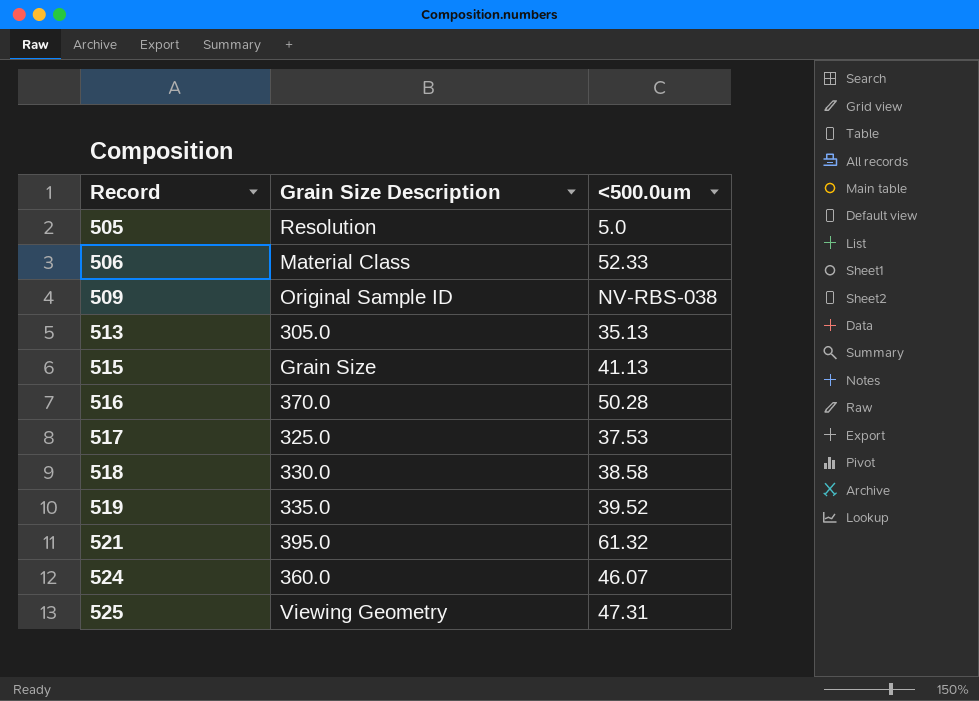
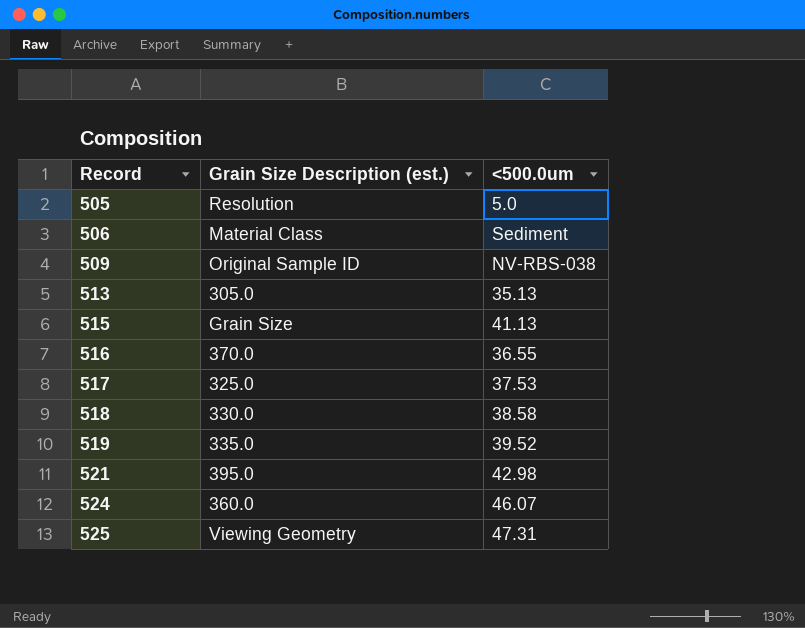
column name: Grain Size Description -> Grain Size Description (est.)
506 | <500.0um: 52.33 -> Sediment
516 | <500.0um: 50.28 -> 36.55
521 | <500.0um: 61.32 -> 42.98

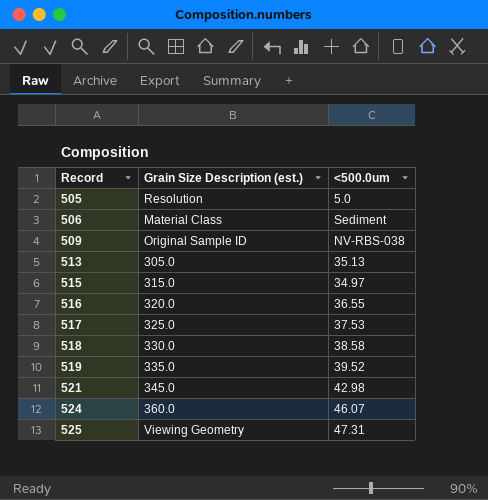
515 | Grain Size Description (est.): Grain Size -> 315.0
515 | <500.0um: 41.13 -> 34.97
516 | Grain Size Description (est.): 370.0 -> 320.0
521 | Grain Size Description (est.): 395.0 -> 345.0

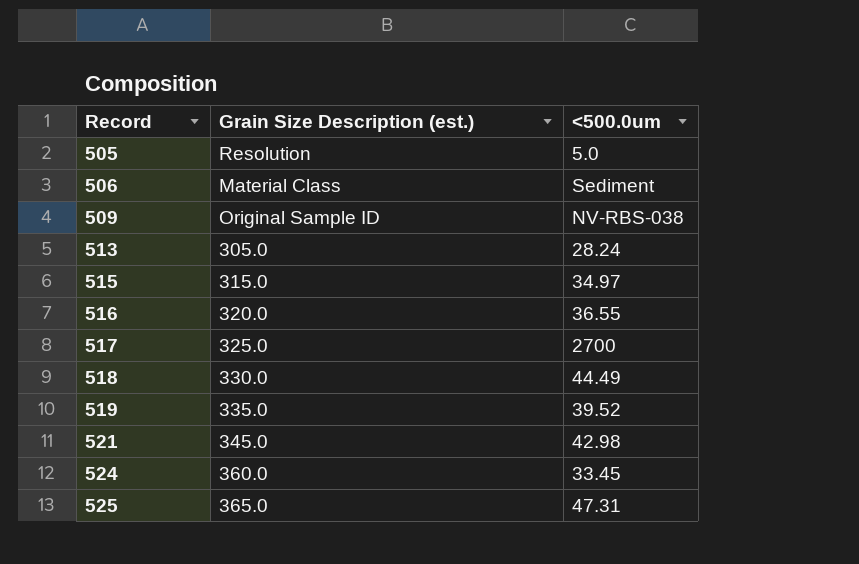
513 | <500.0um: 35.13 -> 28.24
517 | <500.0um: 37.53 -> 2700
518 | <500.0um: 38.58 -> 44.49
524 | <500.0um: 46.07 -> 33.45
525 | Grain Size Description (est.): Viewing Geometry -> 365.0

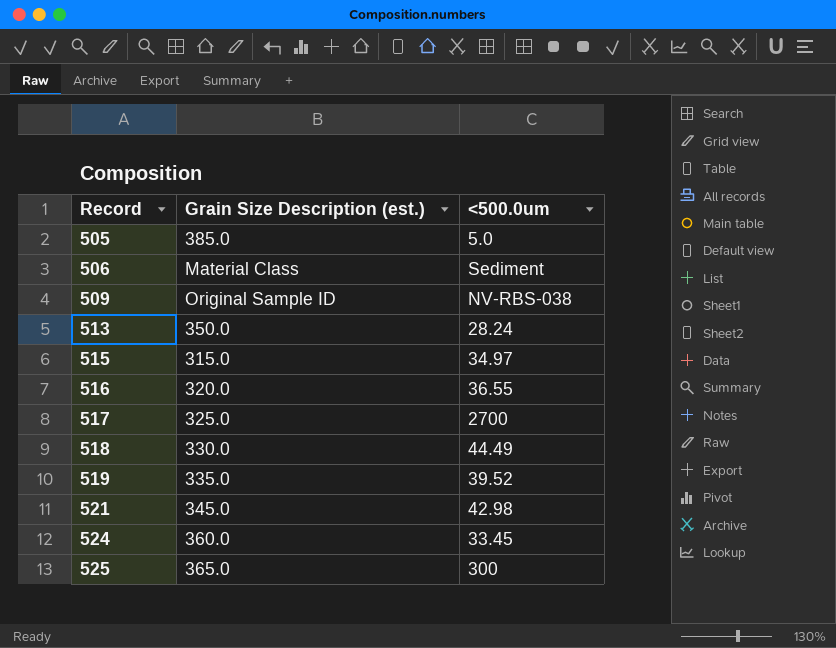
505 | Grain Size Description (est.): Resolution -> 385.0
513 | Grain Size Description (est.): 305.0 -> 350.0
525 | <500.0um: 47.31 -> 300

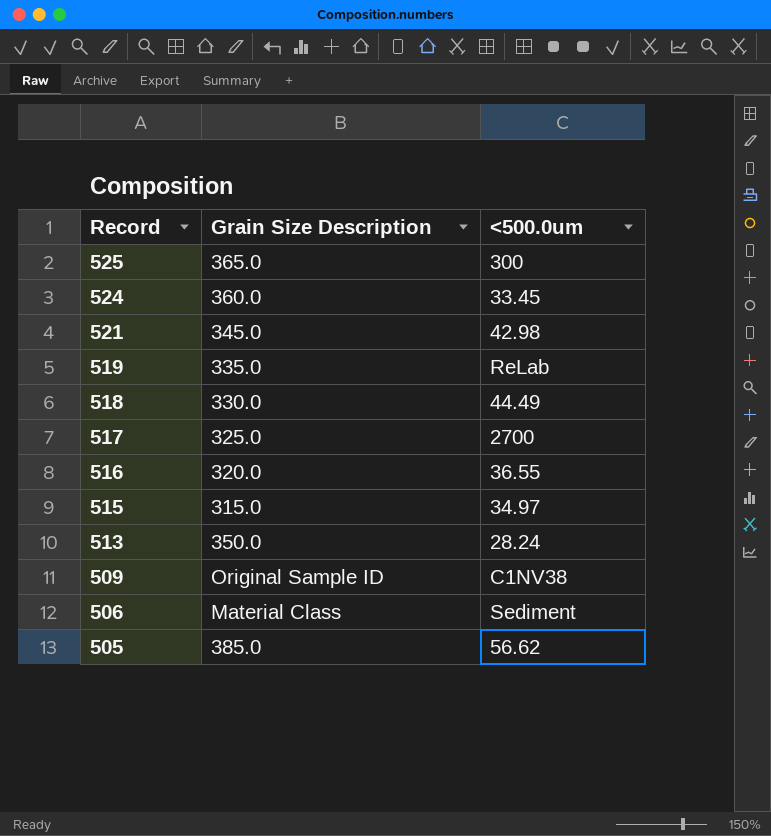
row order: Record ascending -> Record descending
column name: Grain Size Description (est.) -> Grain Size Description
519 | <500.0um: 39.52 -> ReLab
509 | <500.0um: NV-RBS-038 -> C1NV38
505 | <500.0um: 5.0 -> 56.62

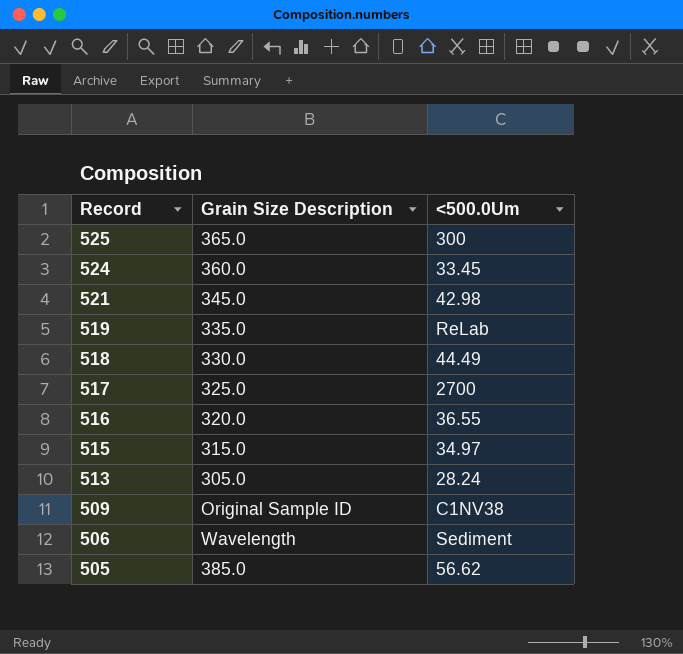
column name: <500.0um -> <500.0Um
513 | Grain Size Description: 350.0 -> 305.0
506 | Grain Size Description: Material Class -> Wavelength

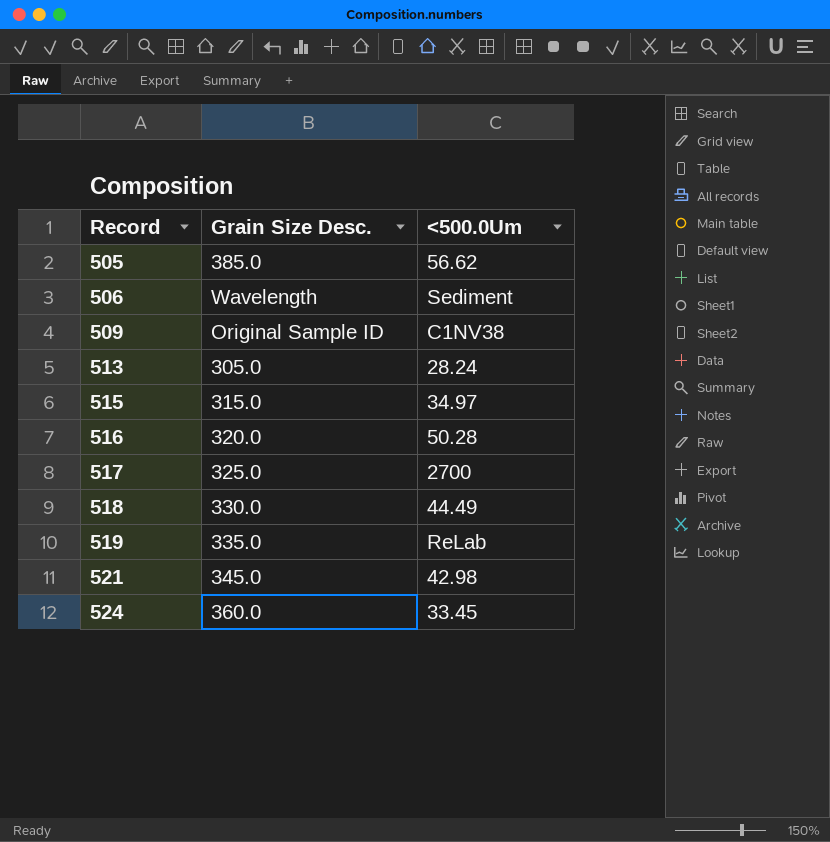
row order: Record descending -> Record ascending
column name: Grain Size Description -> Grain Size Desc.
row 525: 365.0 | 300 -> none
516 | <500.0Um: 36.55 -> 50.28

